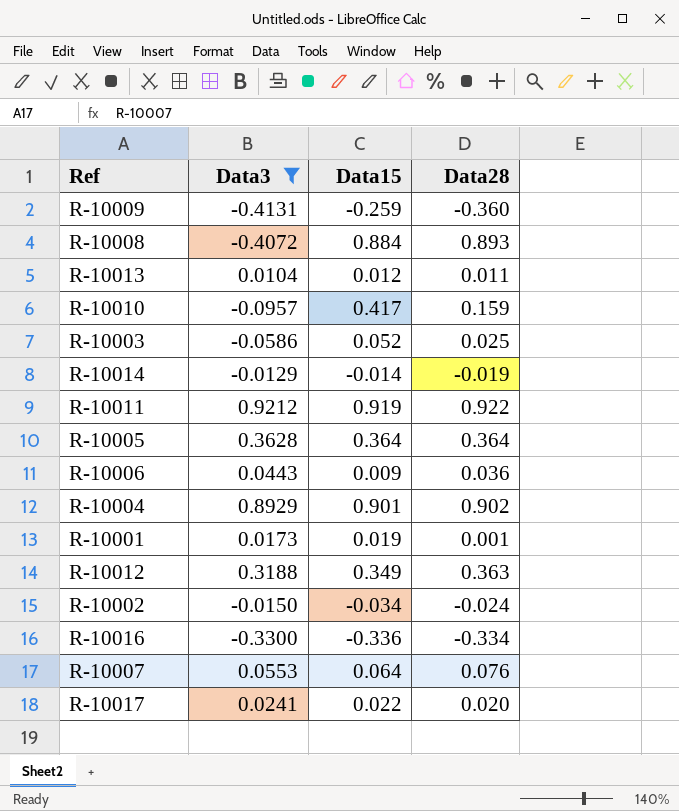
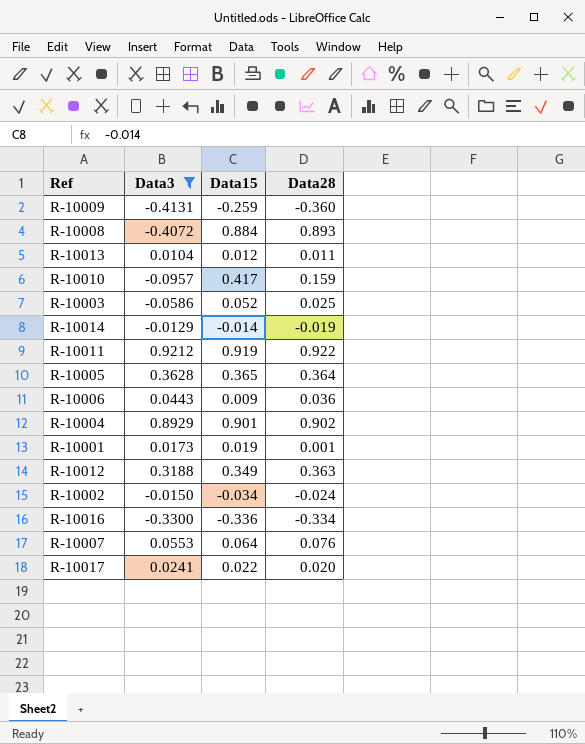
R-10005 | Data15: 0.364 -> 0.365

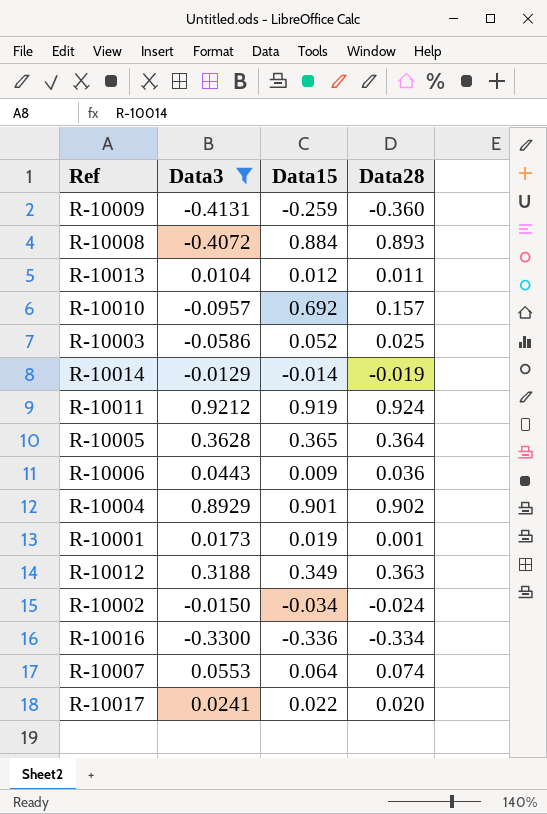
R-10010 | Data15: 0.417 -> 0.692
R-10010 | Data28: 0.159 -> 0.157
R-10011 | Data28: 0.922 -> 0.924
R-10007 | Data28: 0.076 -> 0.074

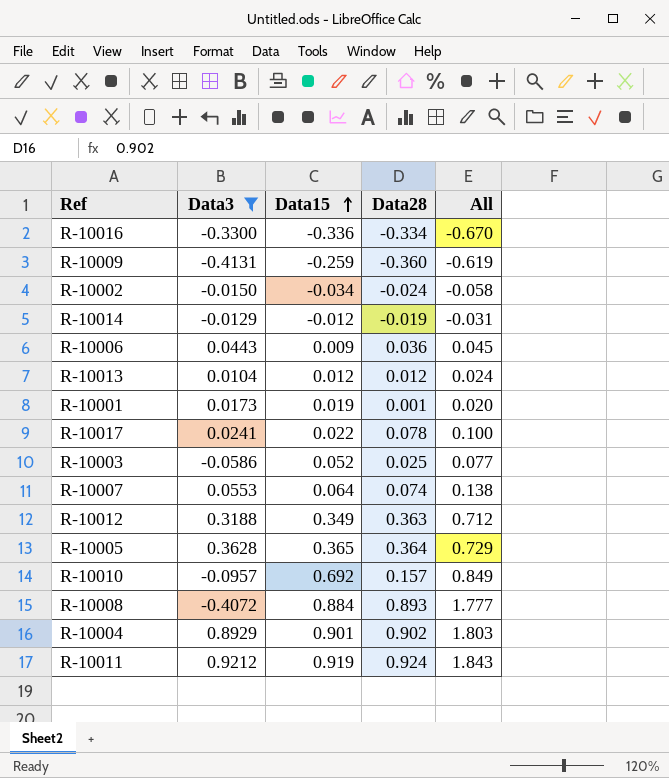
row order: none -> Data15 ascending
column All | formula: none -> [Data15] + [Data28]
R-10014 | Data15: -0.014 -> -0.012
R-10013 | Data28: 0.011 -> 0.012
R-10017 | Data28: 0.020 -> 0.078

